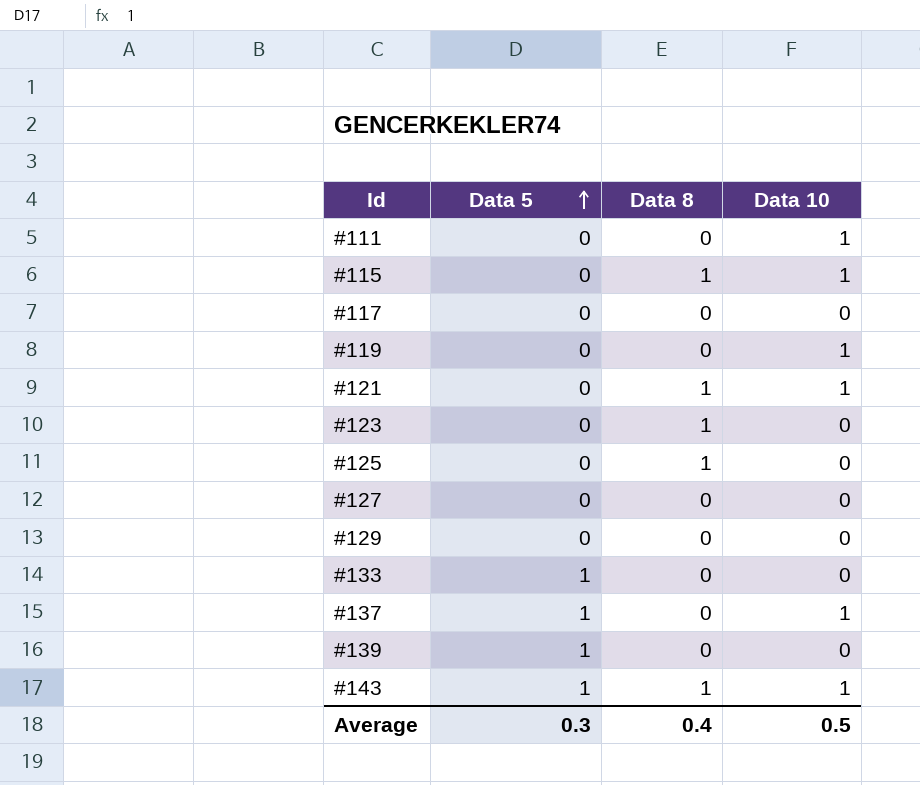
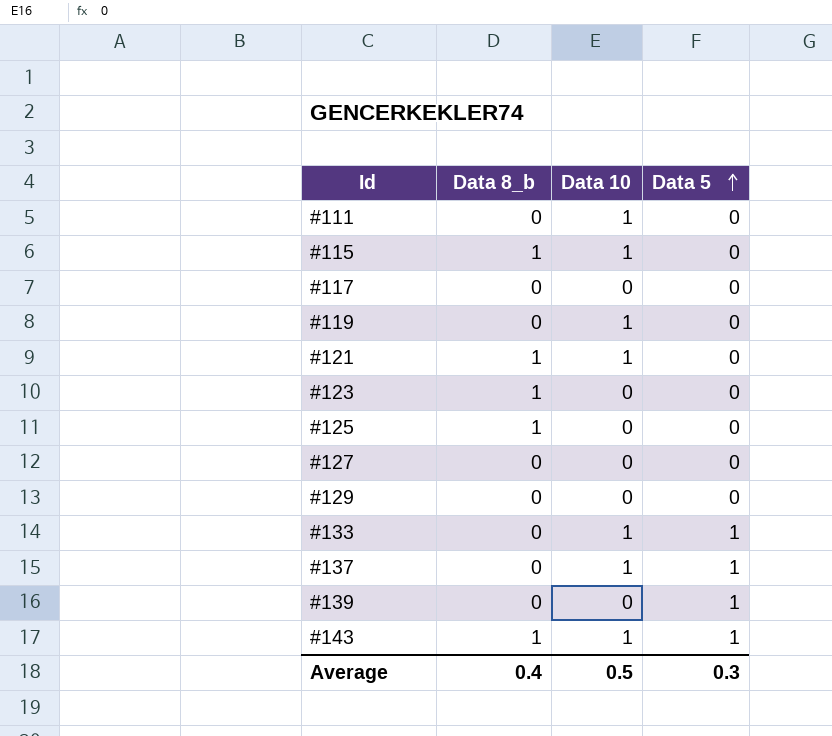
column name: Data 8 -> Data 8_b
column Data 5 | position: 2 -> 4
#133 | Data 10: 0 -> 1

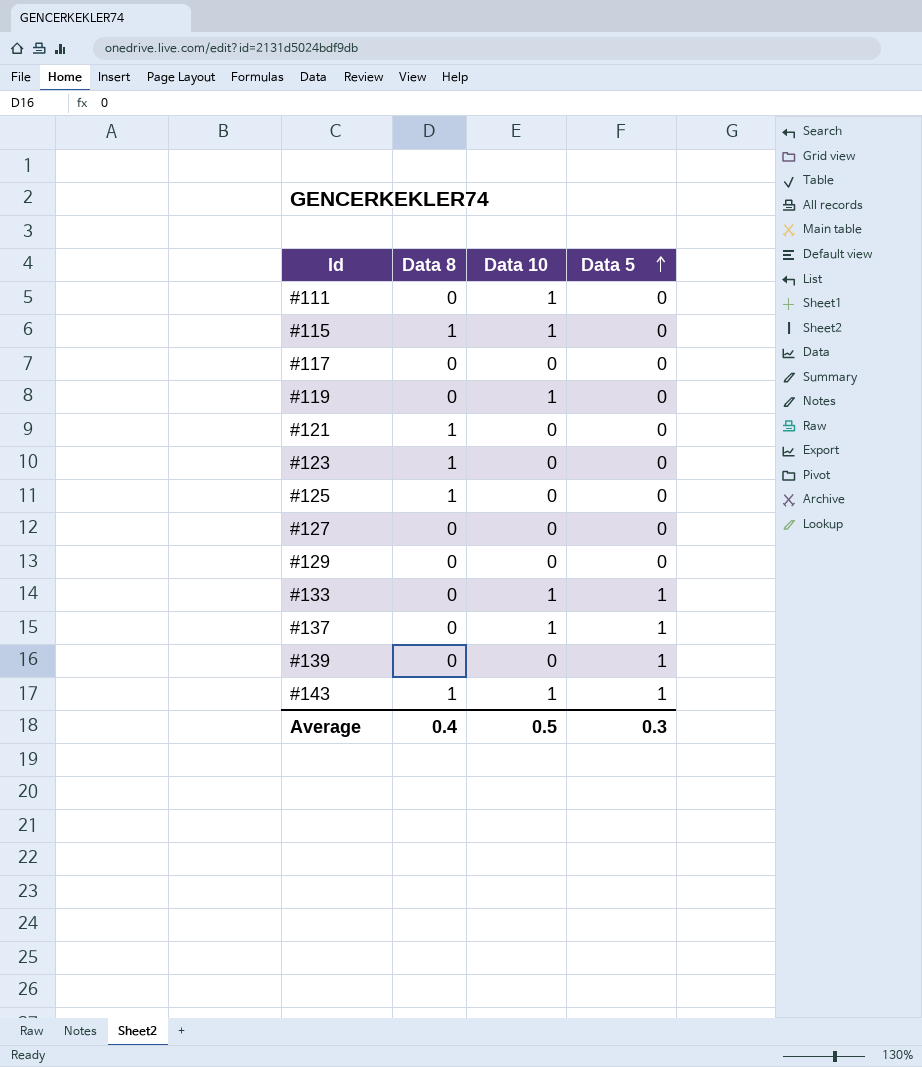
column name: Data 8_b -> Data 8
#121 | Data 10: 1 -> 0

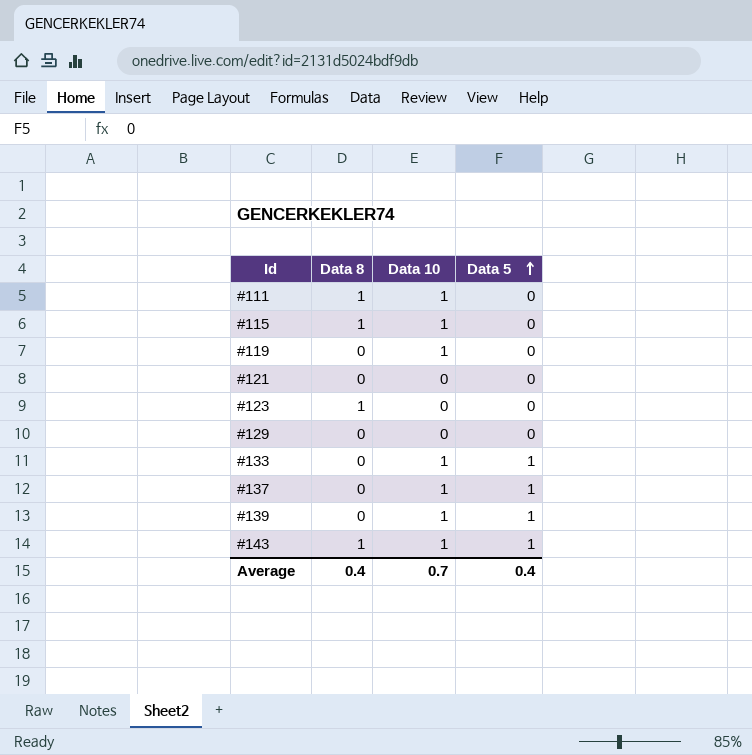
row #117: 0 | 0 | 0 -> none
row #125: 1 | 0 | 0 -> none
row #127: 0 | 0 | 0 -> none
#111 | Data 8: 0 -> 1
#121 | Data 8: 1 -> 0
#139 | Data 10: 0 -> 1
Average | Data 10: 0.5 -> 0.7
Average | Data 5: 0.3 -> 0.4

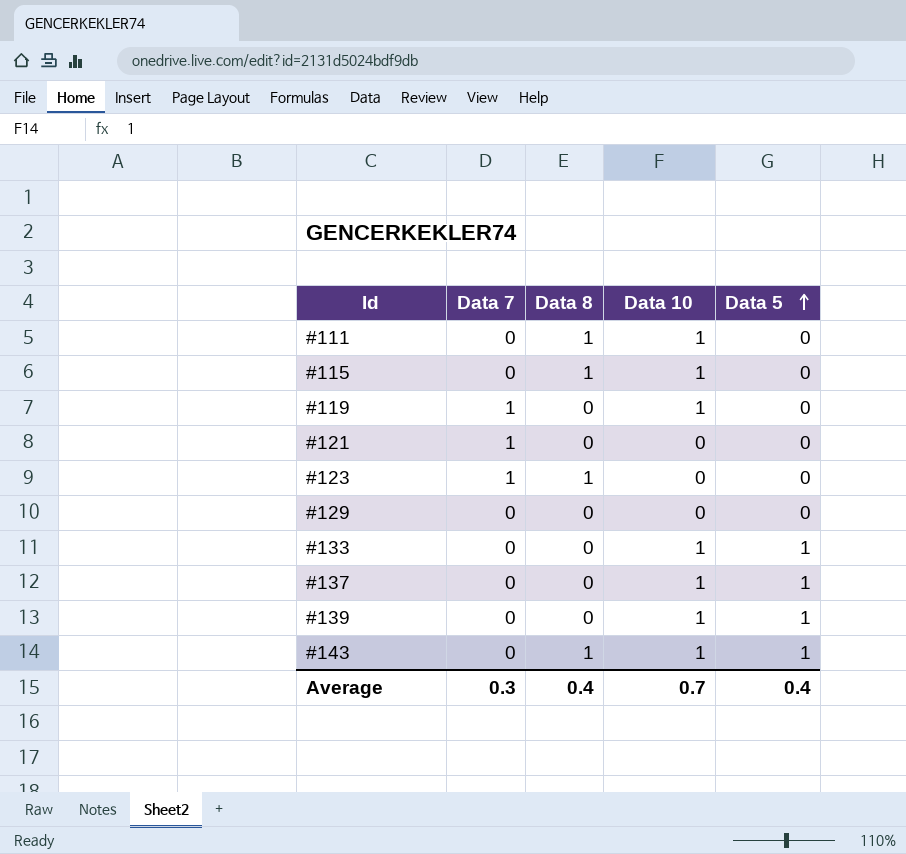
column Data 7 | position: none -> 2

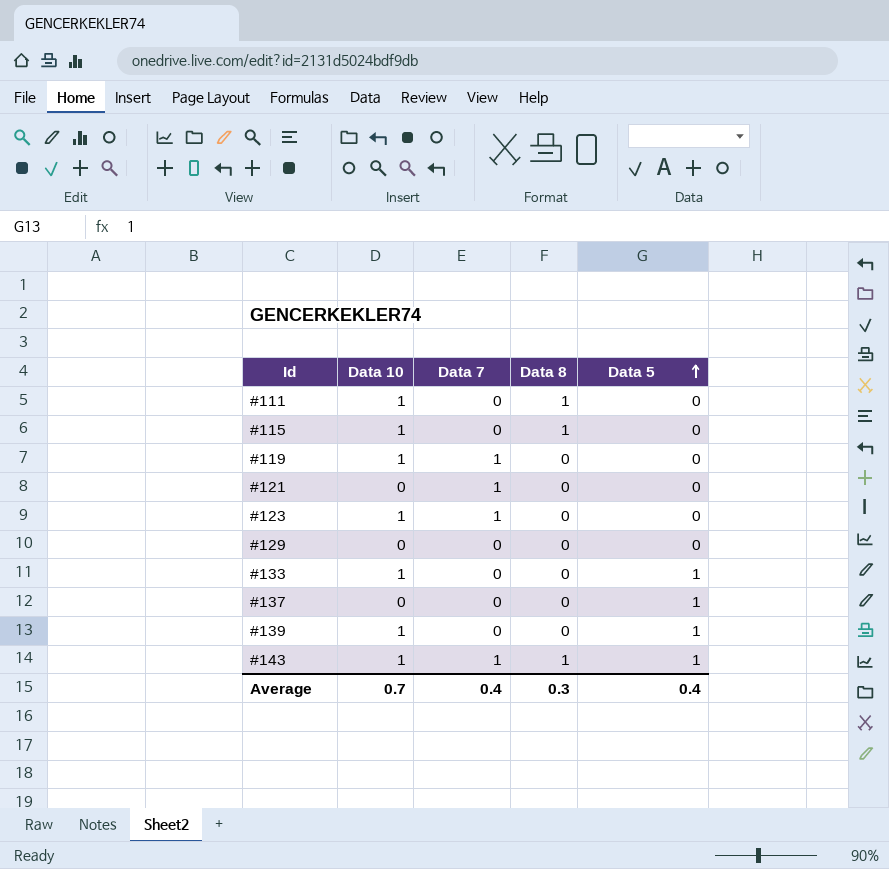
column Data 10 | position: 4 -> 2
#123 | Data 10: 0 -> 1
#123 | Data 8: 1 -> 0
#137 | Data 10: 1 -> 0
#143 | Data 7: 0 -> 1
Average | Data 7: 0.3 -> 0.4
Average | Data 8: 0.4 -> 0.3

